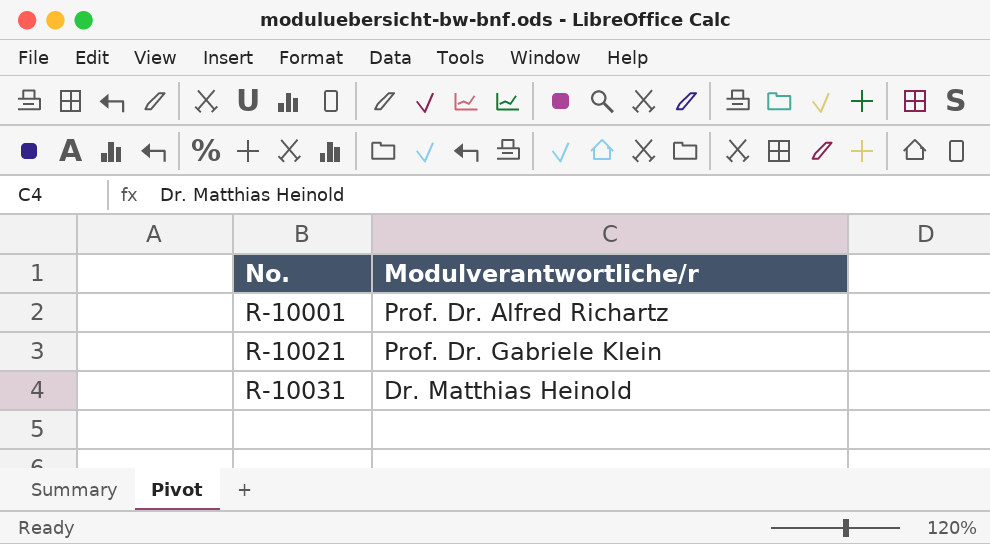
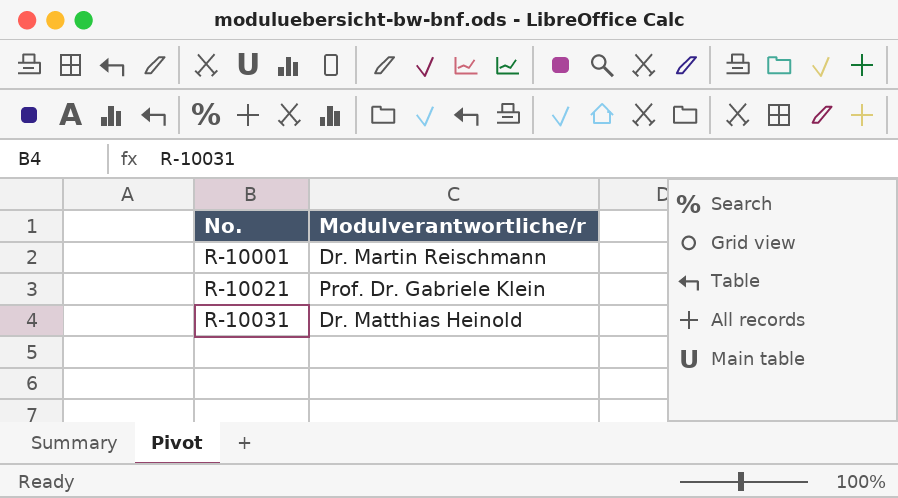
R-10001 | Modulverantwortliche/r: Prof. Dr. Alfred Richartz -> Dr. Martin Reischmann

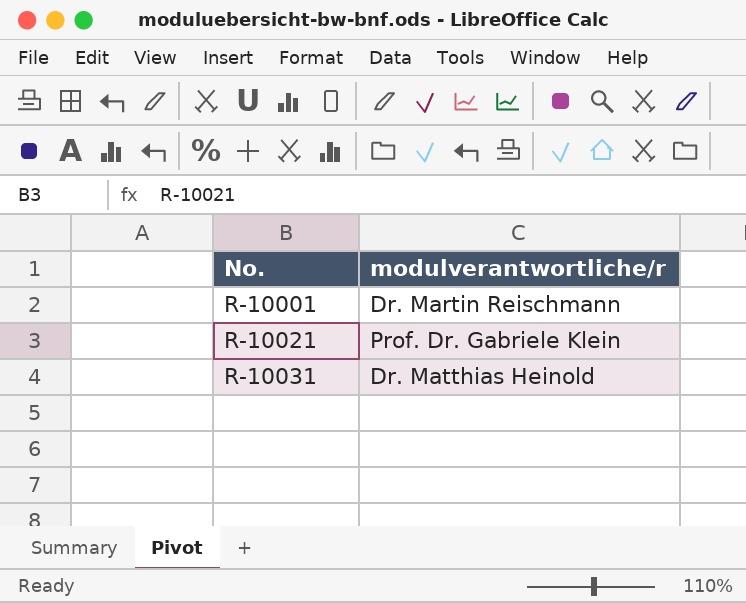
column name: Modulverantwortliche/r -> modulverantwortliche/r

